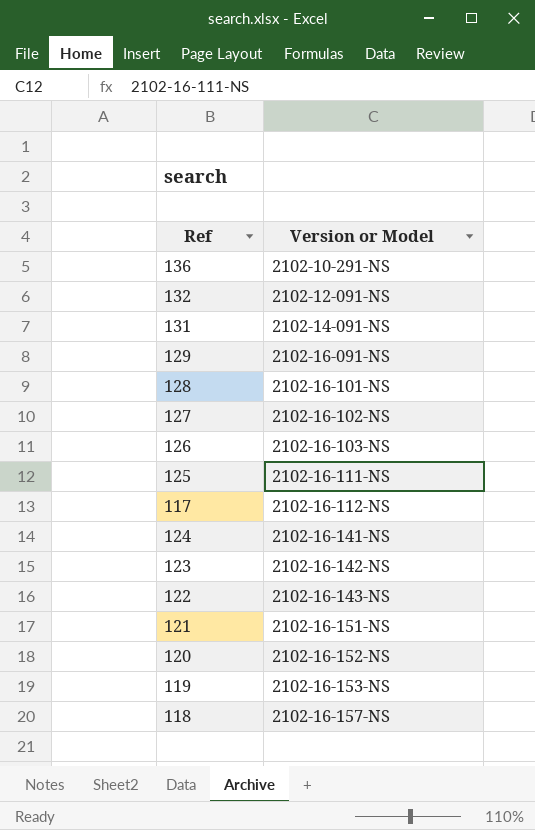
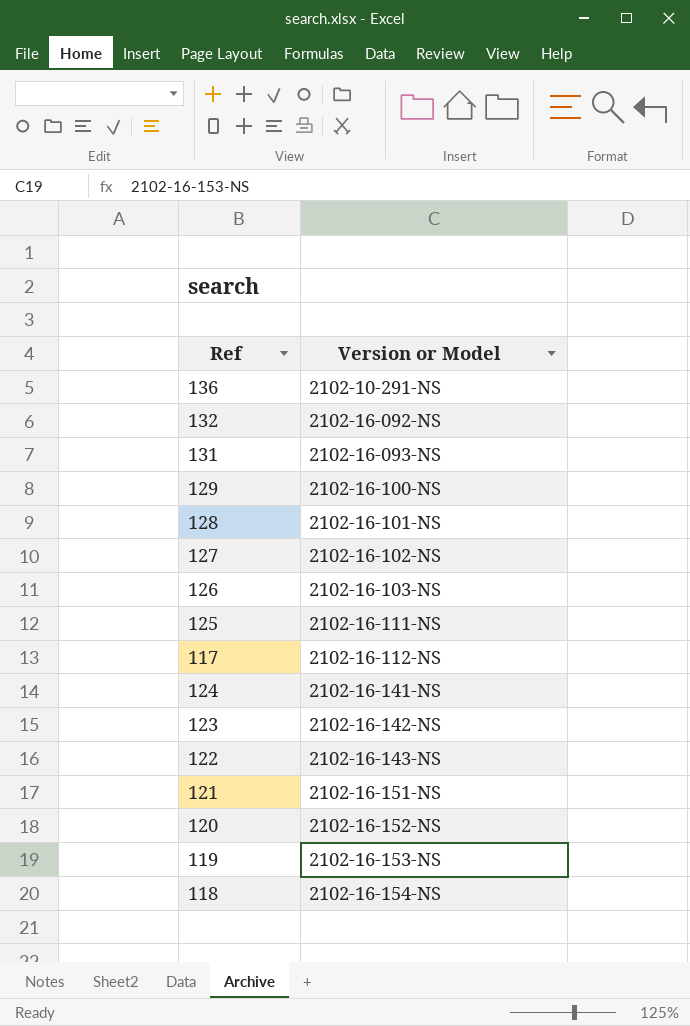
132 | Version or Model: 2102-12-091-NS -> 2102-16-092-NS
131 | Version or Model: 2102-14-091-NS -> 2102-16-093-NS
129 | Version or Model: 2102-16-091-NS -> 2102-16-100-NS
118 | Version or Model: 2102-16-157-NS -> 2102-16-154-NS

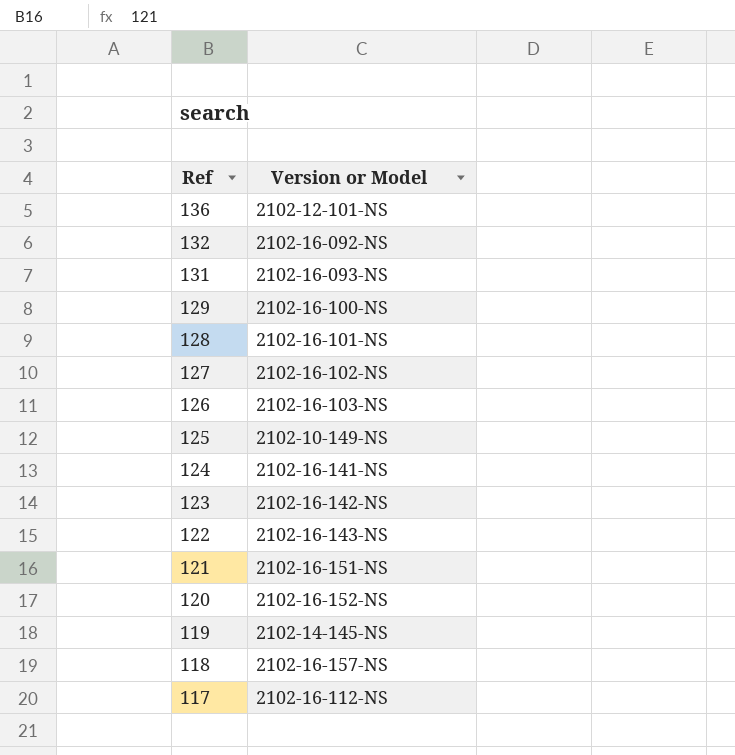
row order: Version or Model ascending -> Ref descending
136 | Version or Model: 2102-10-291-NS -> 2102-12-101-NS
125 | Version or Model: 2102-16-111-NS -> 2102-10-149-NS
119 | Version or Model: 2102-16-153-NS -> 2102-14-145-NS
118 | Version or Model: 2102-16-154-NS -> 2102-16-157-NS

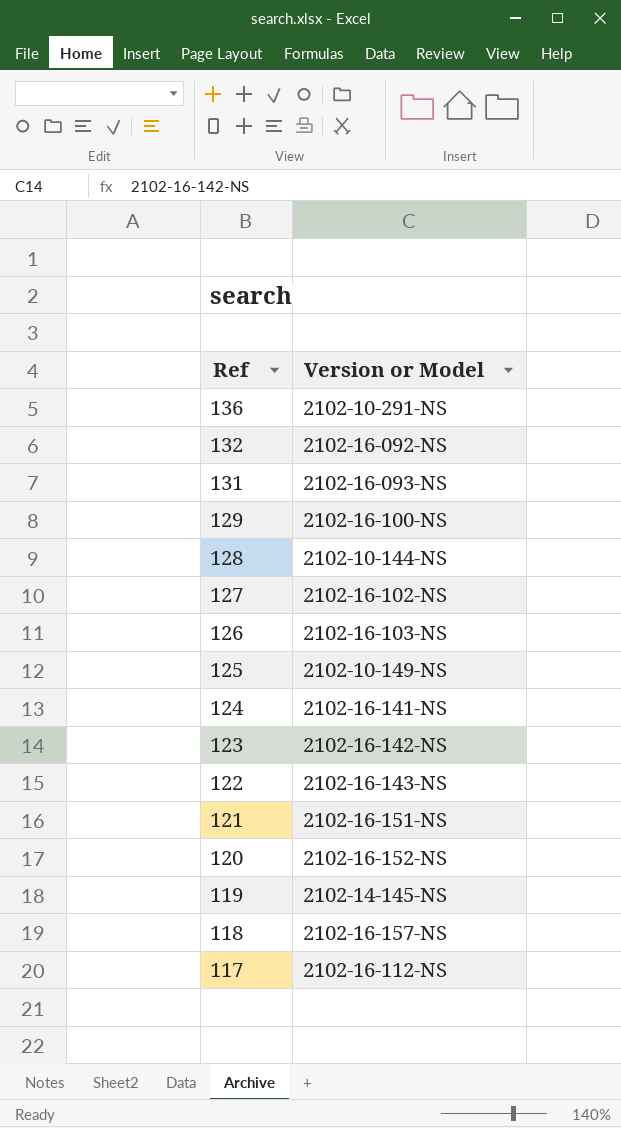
136 | Version or Model: 2102-12-101-NS -> 2102-10-291-NS
128 | Version or Model: 2102-16-101-NS -> 2102-10-144-NS

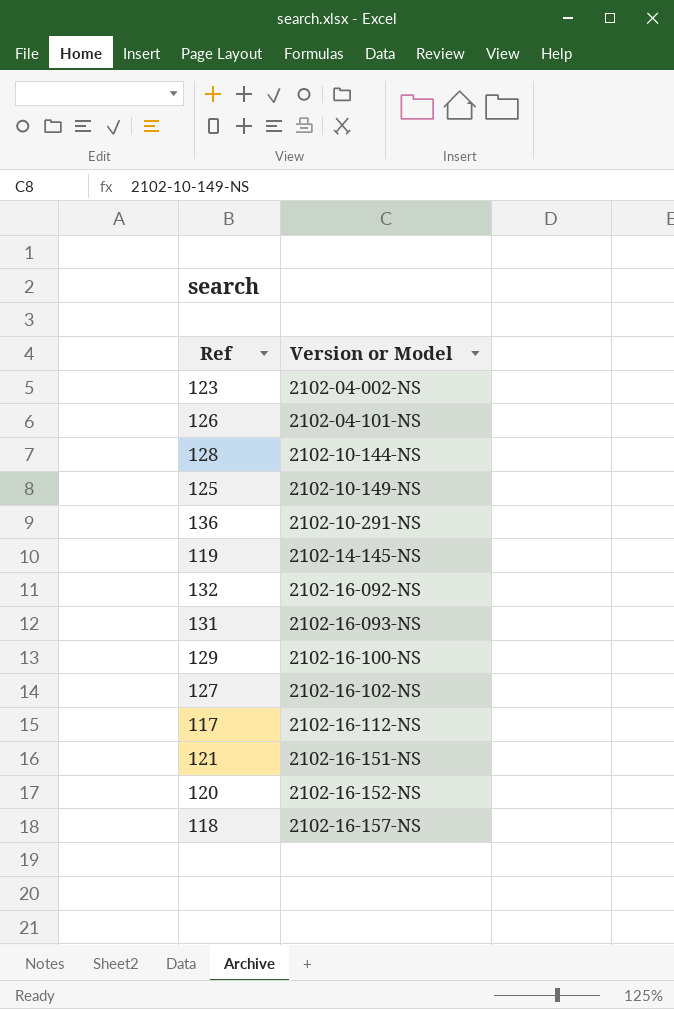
row order: Ref descending -> Version or Model ascending
row 124: 2102-16-141-NS -> none
row 122: 2102-16-143-NS -> none
123 | Version or Model: 2102-16-142-NS -> 2102-04-002-NS
126 | Version or Model: 2102-16-103-NS -> 2102-04-101-NS

